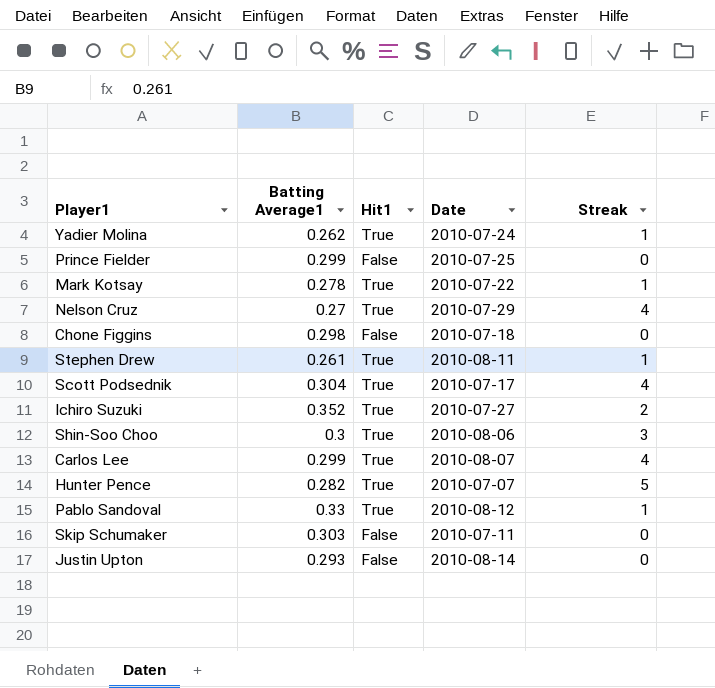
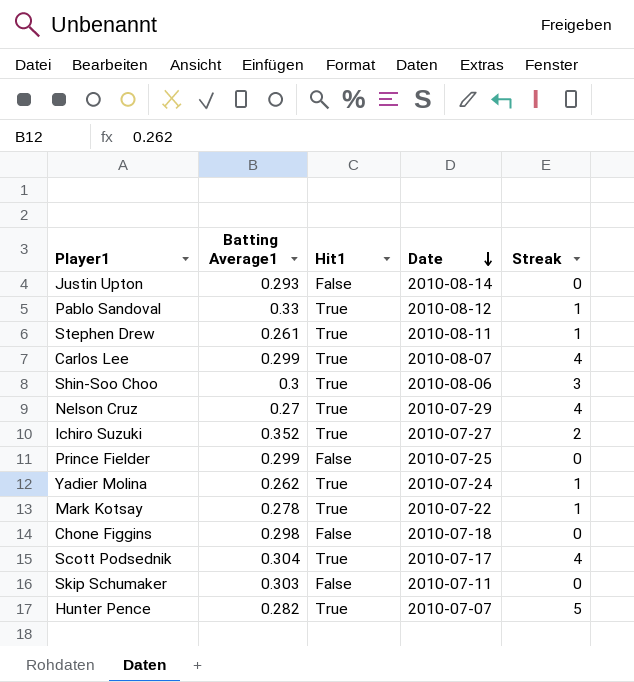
row order: none -> Date descending

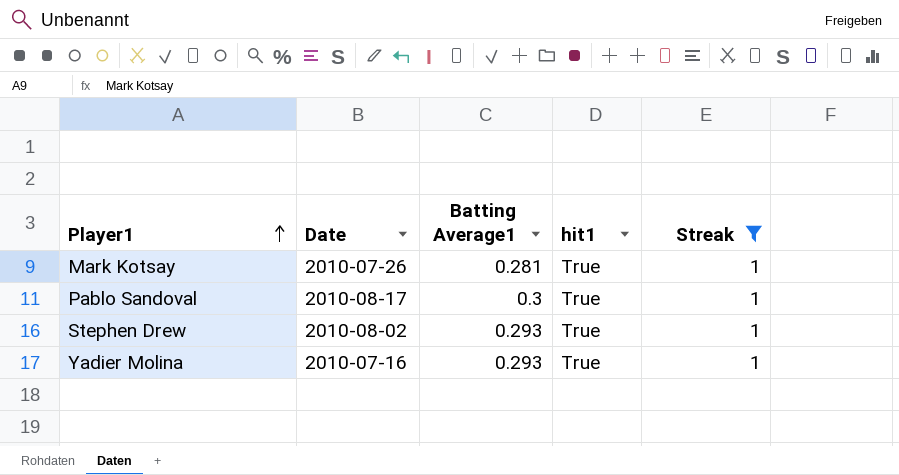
filter: none -> Streak = 1
row order: Date descending -> Player1 ascending
column Date | position: 4 -> 2
column name: Hit1 -> hit1
Mark Kotsay | Date: 2010-07-22 -> 2010-07-26
Mark Kotsay | Batting Average1: 0.278 -> 0.281
Pablo Sandoval | Date: 2010-08-12 -> 2010-08-17
Pablo Sandoval | Batting Average1: 0.33 -> 0.3
Stephen Drew | Date: 2010-08-11 -> 2010-08-02
Stephen Drew | Batting Average1: 0.261 -> 0.293
Yadier Molina | Date: 2010-07-24 -> 2010-07-16
Yadier Molina | Batting Average1: 0.262 -> 0.293

